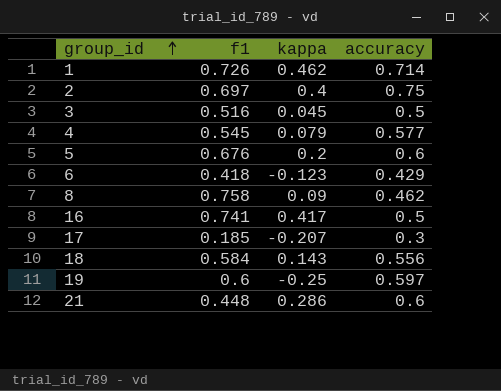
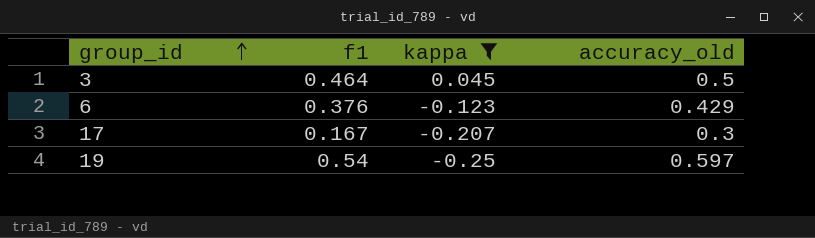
filter: none -> kappa <= 0.045
column name: accuracy -> accuracy_old
3 | f1: 0.516 -> 0.464
6 | f1: 0.418 -> 0.376
17 | f1: 0.185 -> 0.167
19 | f1: 0.6 -> 0.54

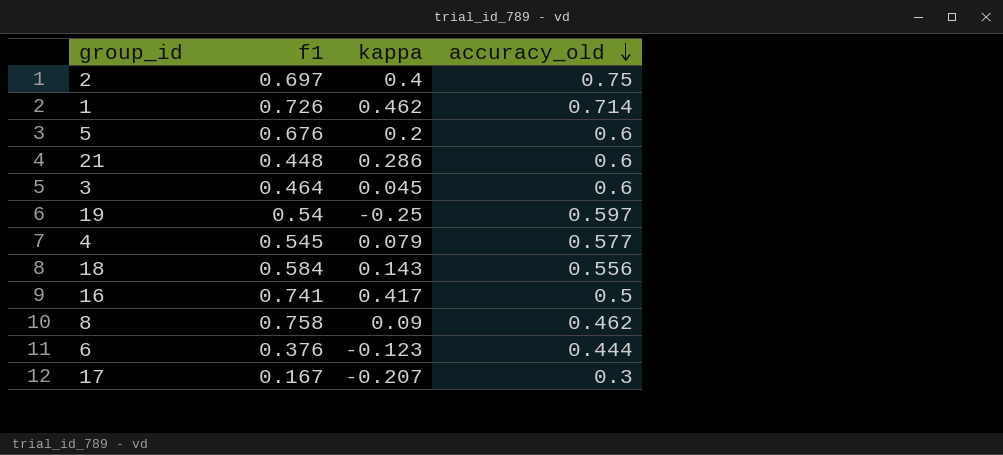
filter: kappa <= 0.045 -> none
row order: group_id ascending -> accuracy_old descending
3 | accuracy_old: 0.5 -> 0.6
6 | accuracy_old: 0.429 -> 0.444

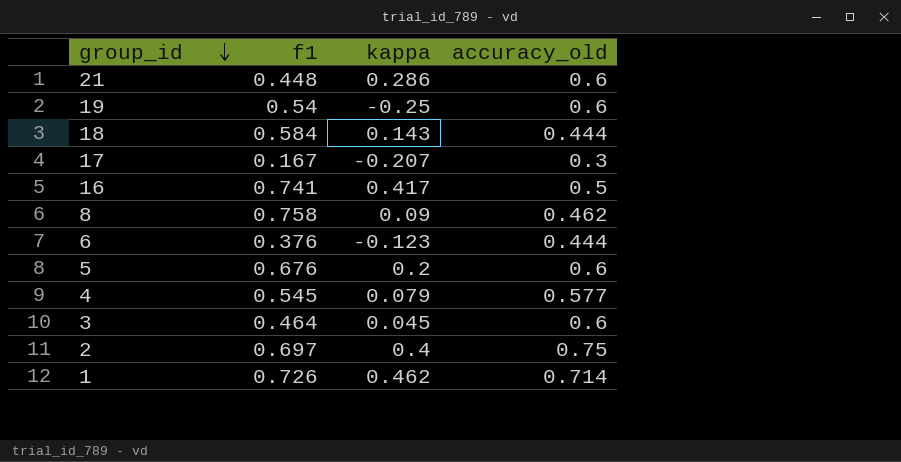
row order: accuracy_old descending -> group_id descending
19 | accuracy_old: 0.597 -> 0.6
18 | accuracy_old: 0.556 -> 0.444

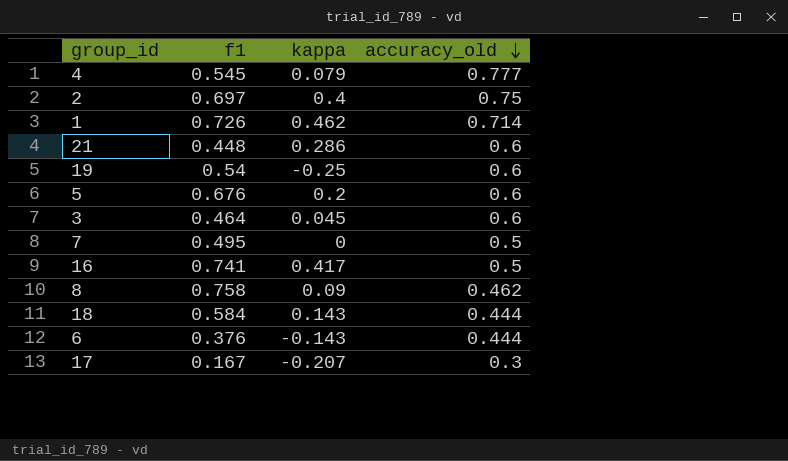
row order: group_id descending -> accuracy_old descending
4 | accuracy_old: 0.577 -> 0.777
row 7: none -> 0.495 | 0 | 0.5
6 | kappa: -0.123 -> -0.143

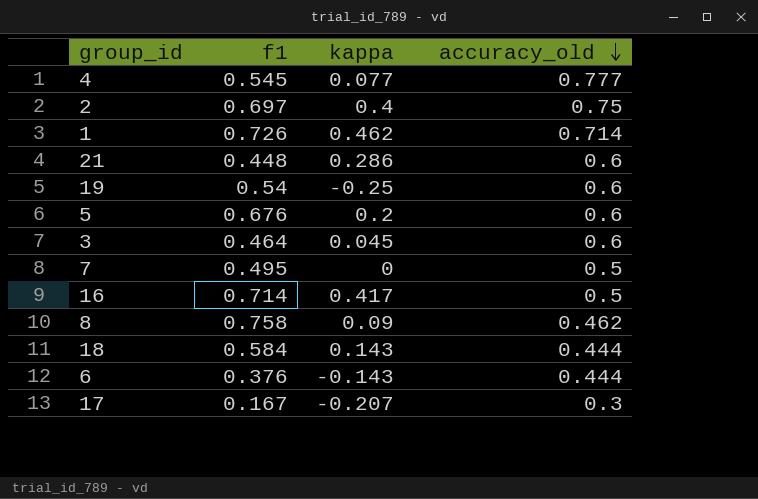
4 | kappa: 0.079 -> 0.077
16 | f1: 0.741 -> 0.714

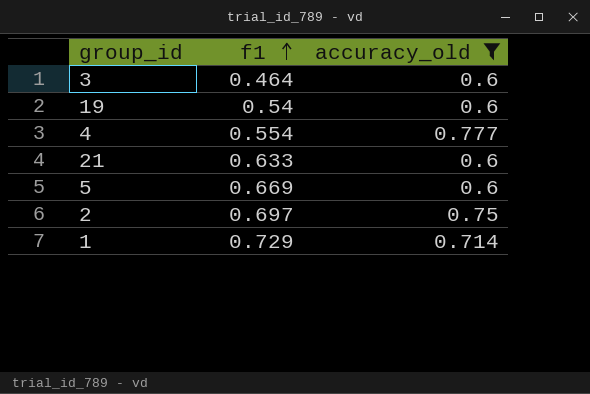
filter: none -> accuracy_old >= 0.6
row order: accuracy_old descending -> f1 ascending
column kappa | position: 3 -> none
4 | f1: 0.545 -> 0.554
21 | f1: 0.448 -> 0.633
5 | f1: 0.676 -> 0.669
1 | f1: 0.726 -> 0.729

